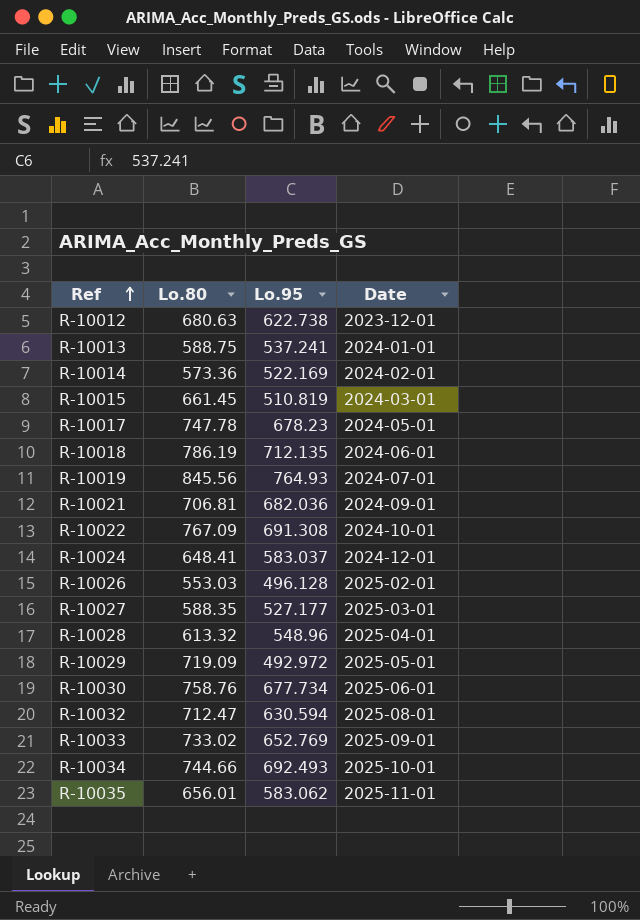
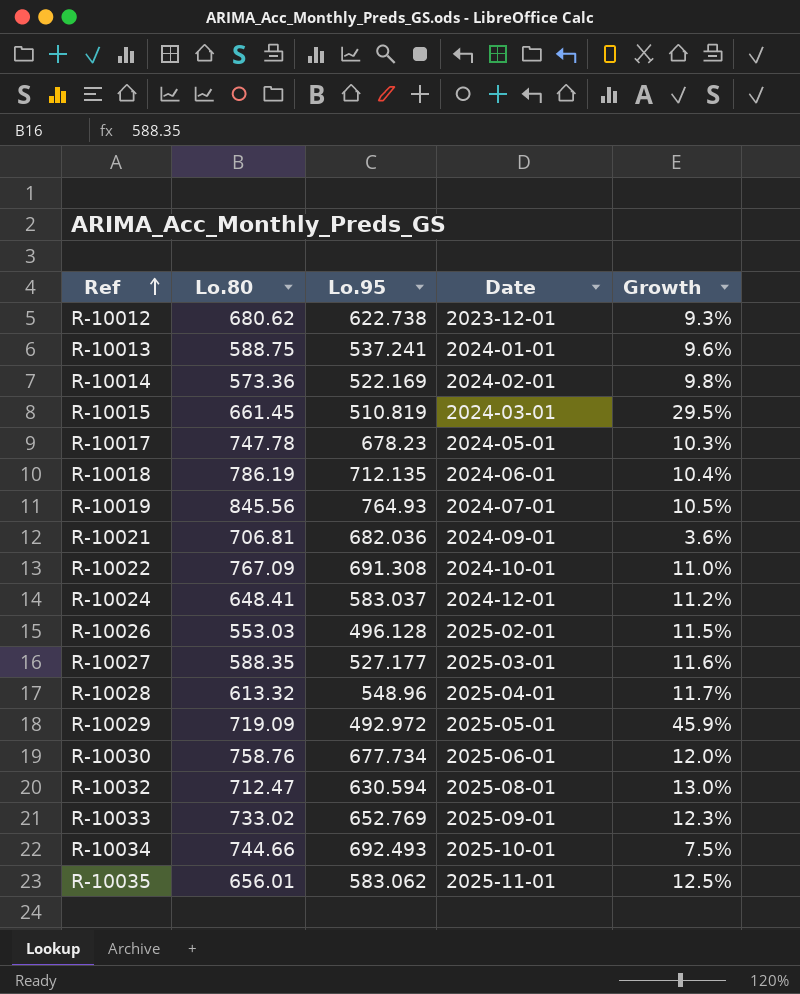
column Growth | formula: none -> ([Lo.80] - [Lo.95]) / [Lo.95]
R-10012 | Lo.80: 680.63 -> 680.62

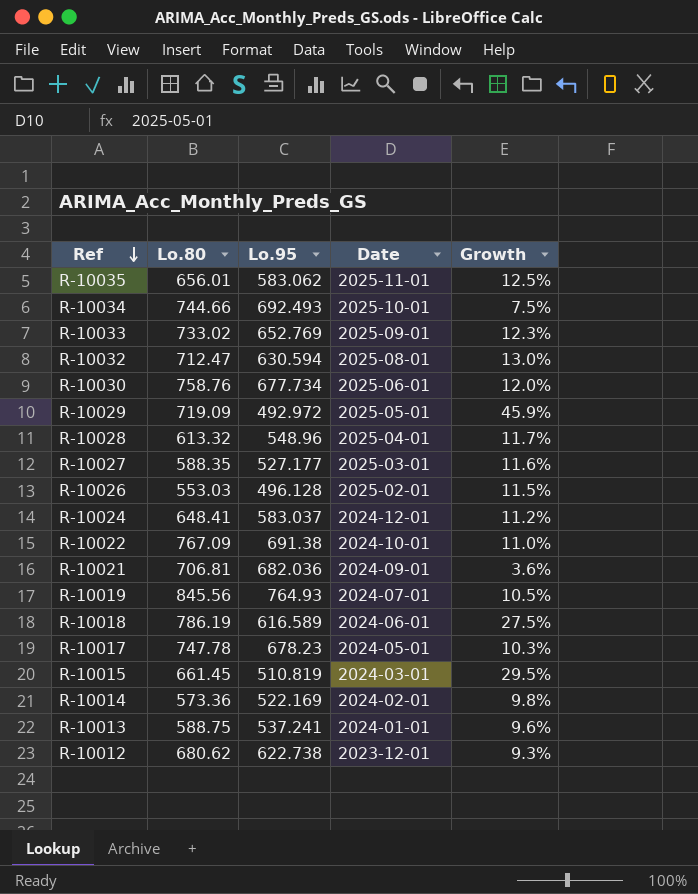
row order: Ref ascending -> Ref descending
R-10022 | Lo.95: 691.308 -> 691.38
R-10018 | Lo.95: 712.135 -> 616.589
R-10018 | Growth: 10.4% -> 27.5%

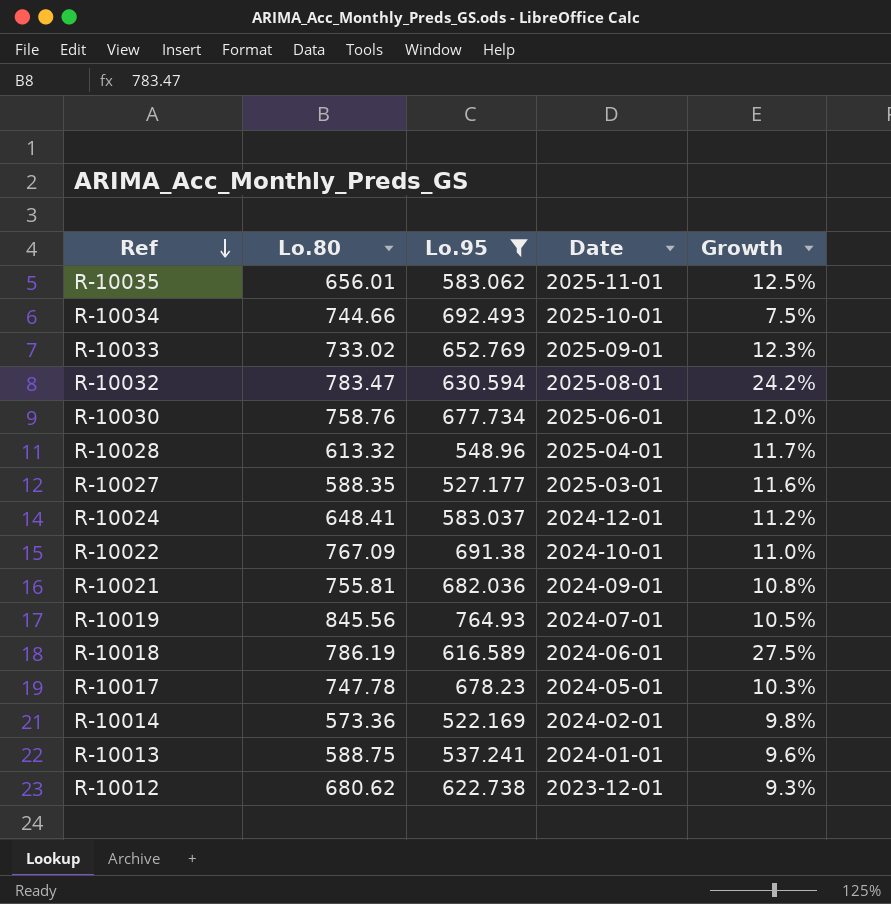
filter: none -> Lo.95 >= 522.169
R-10032 | Lo.80: 712.47 -> 783.47
R-10032 | Growth: 13.0% -> 24.2%
R-10021 | Lo.80: 706.81 -> 755.81
R-10021 | Growth: 3.6% -> 10.8%

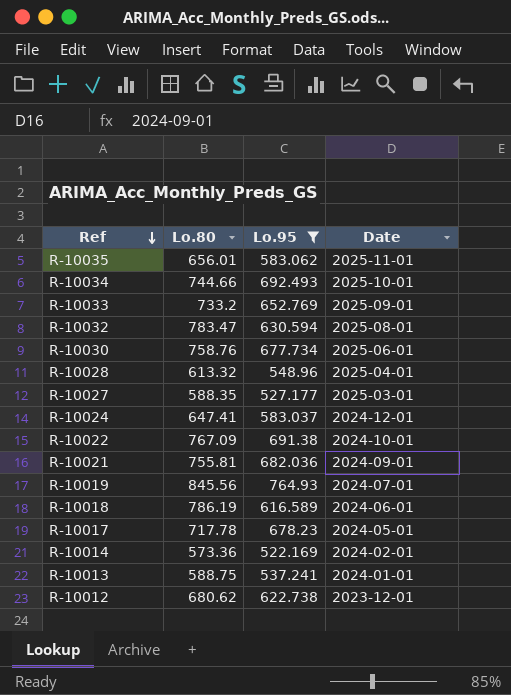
column Growth | formula: ([Lo.80] - [Lo.95]) / [Lo.95] -> none
R-10033 | Lo.80: 733.02 -> 733.2
R-10024 | Lo.80: 648.41 -> 647.41
R-10017 | Lo.80: 747.78 -> 717.78

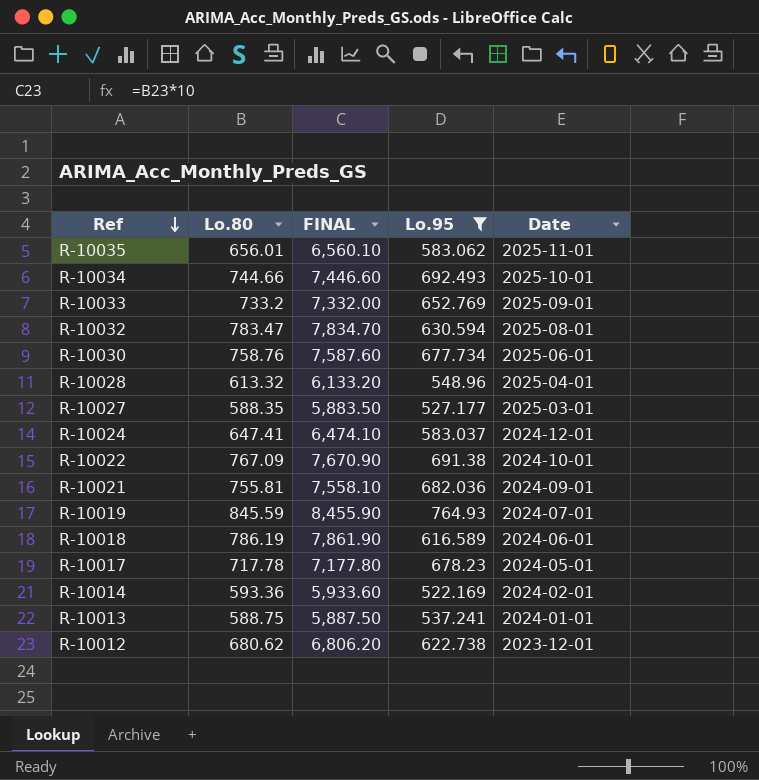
column FINAL | formula: none -> [Lo.80] * 10
R-10019 | Lo.80: 845.56 -> 845.59
R-10014 | Lo.80: 573.36 -> 593.36

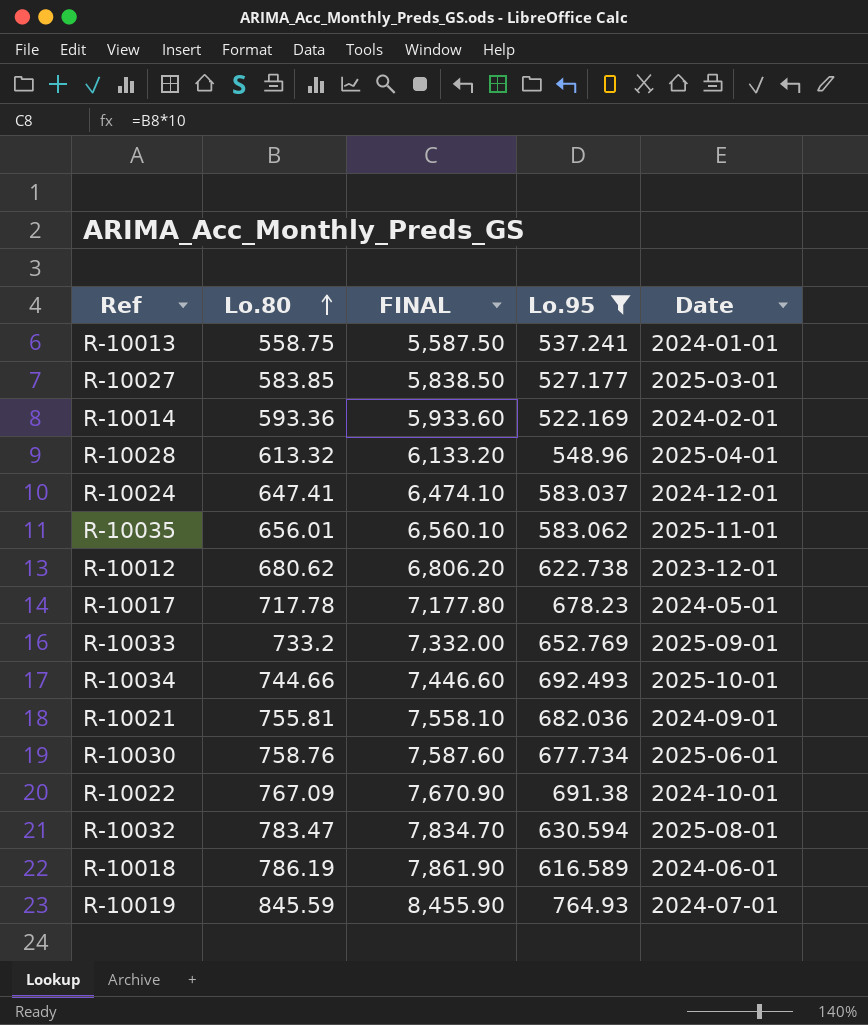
row order: Ref descending -> Lo.80 ascending
R-10013 | Lo.80: 588.75 -> 558.75
R-10013 | FINAL: 5,887.50 -> 5,587.50
R-10027 | Lo.80: 588.35 -> 583.85
R-10027 | FINAL: 5,883.50 -> 5,838.50

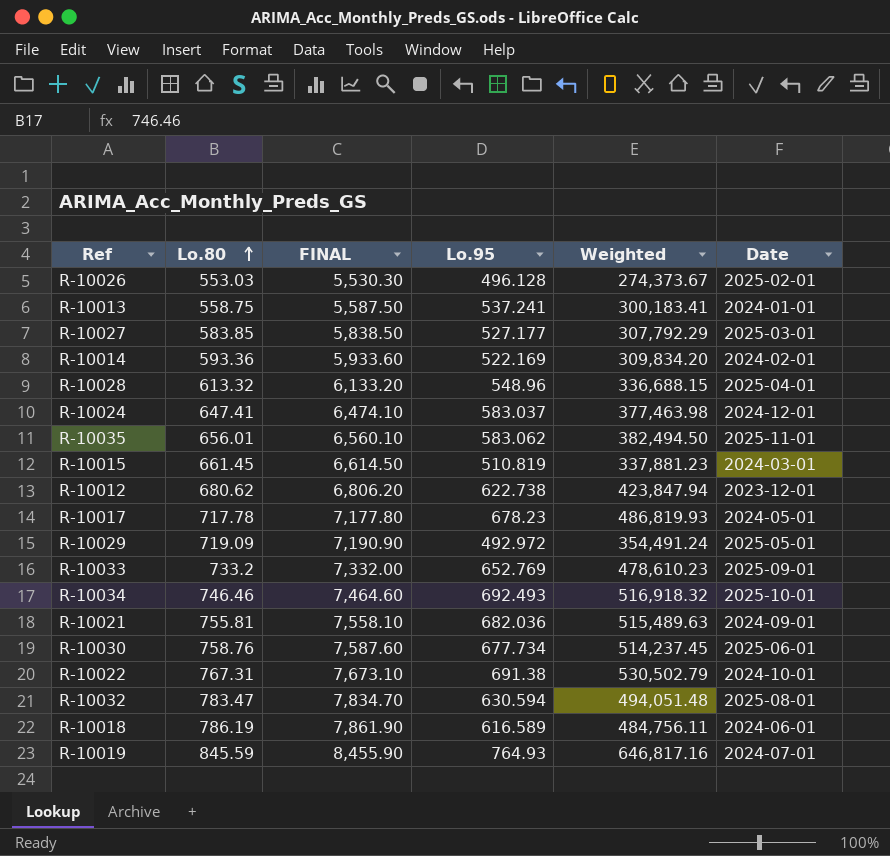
filter: Lo.95 >= 522.169 -> none
column Weighted | formula: none -> [Lo.80] * [Lo.95]
R-10034 | Lo.80: 744.66 -> 746.46
R-10034 | FINAL: 7,446.60 -> 7,464.60
R-10022 | Lo.80: 767.09 -> 767.31
R-10022 | FINAL: 7,670.90 -> 7,673.10

